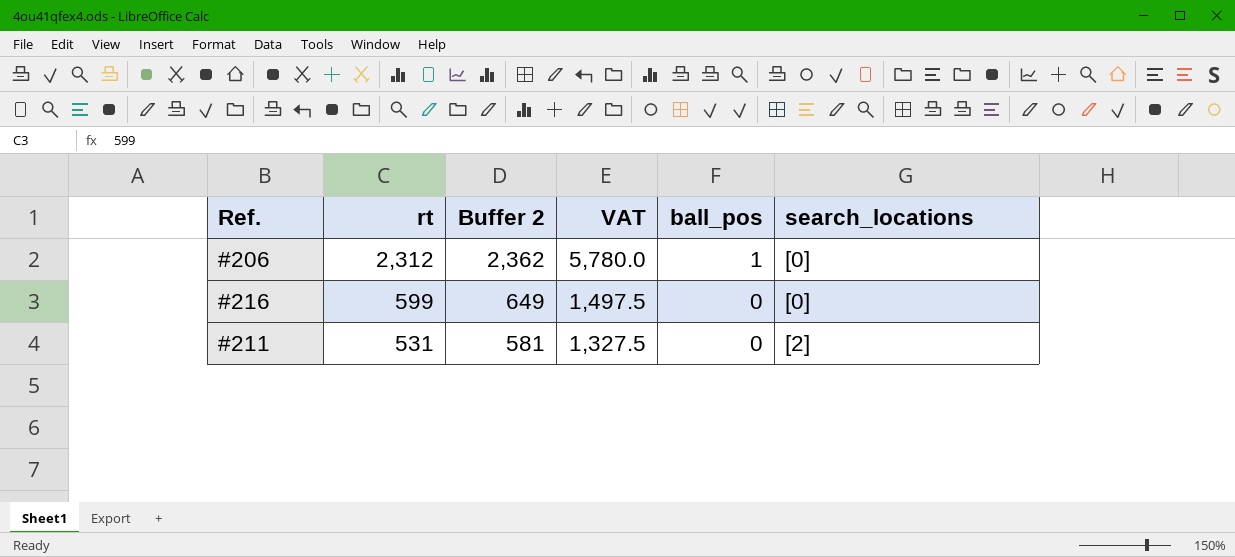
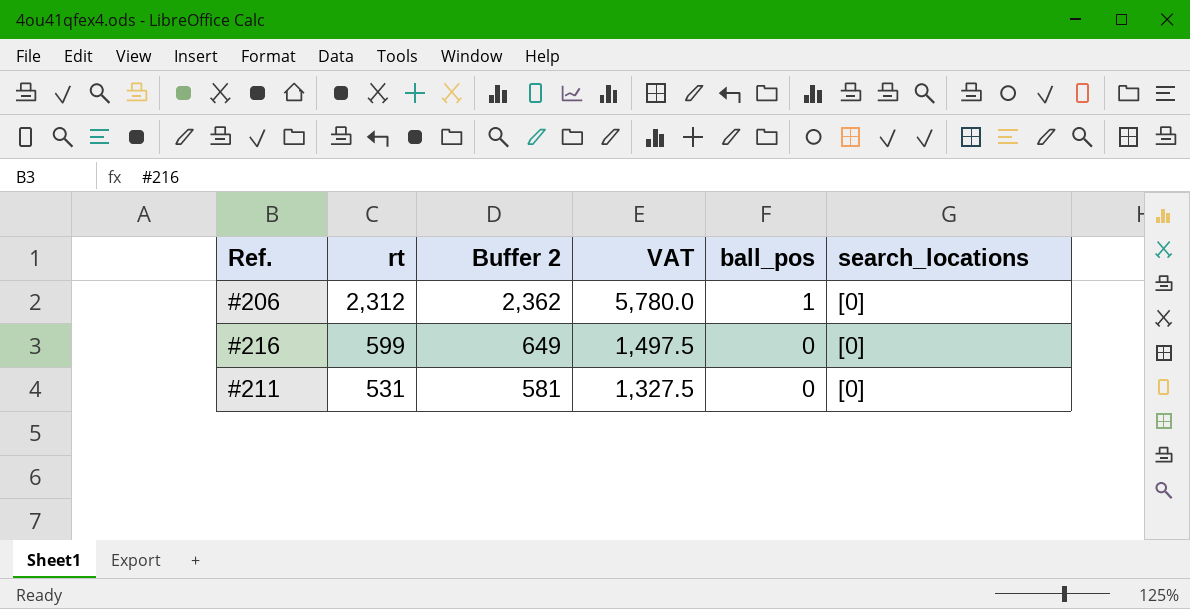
#211 | search_locations: [2] -> [0]

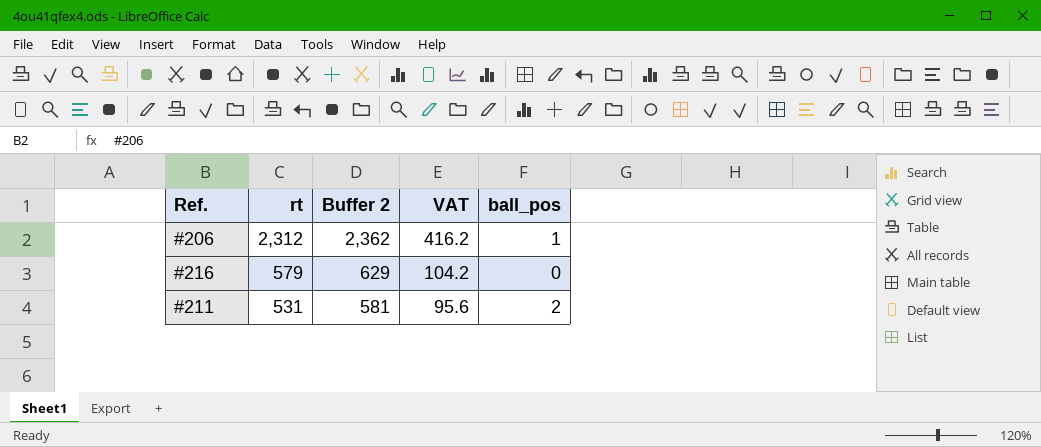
column search_locations | position: 6 -> none
column VAT | formula: [rt] * 2.5 -> [rt] * 0.18
#216 | rt: 599 -> 579
#216 | Buffer 2: 649 -> 629
#211 | ball_pos: 0 -> 2

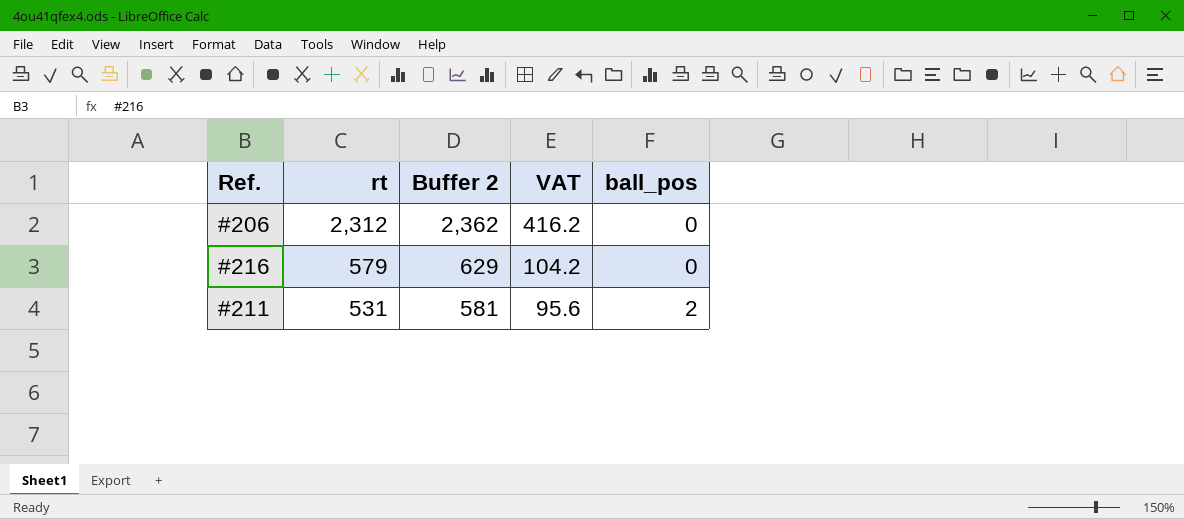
#206 | ball_pos: 1 -> 0

